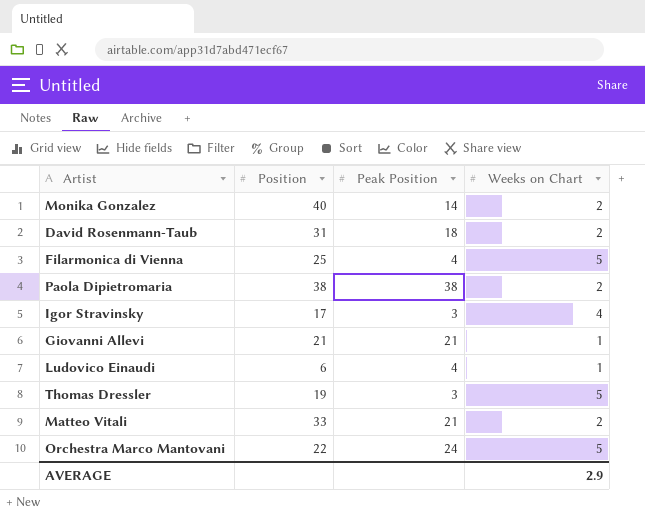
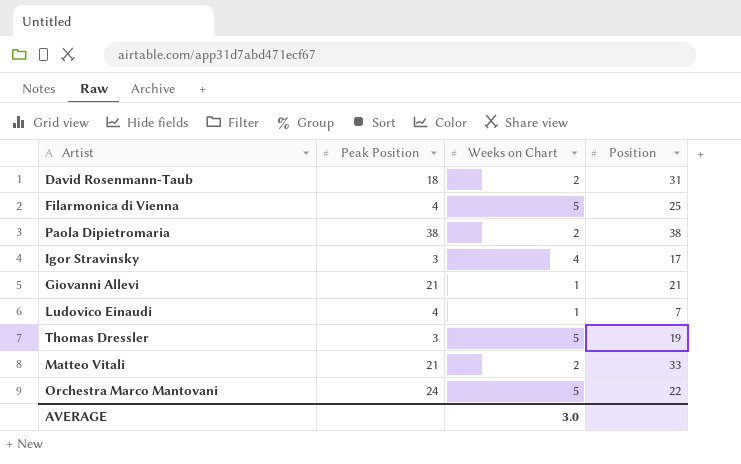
column Position | position: 2 -> 4
row Monika Gonzalez: 40 | 14 | 2 -> none
Ludovico Einaudi | Position: 6 -> 7
AVERAGE | Weeks on Chart: 2.9 -> 3.0

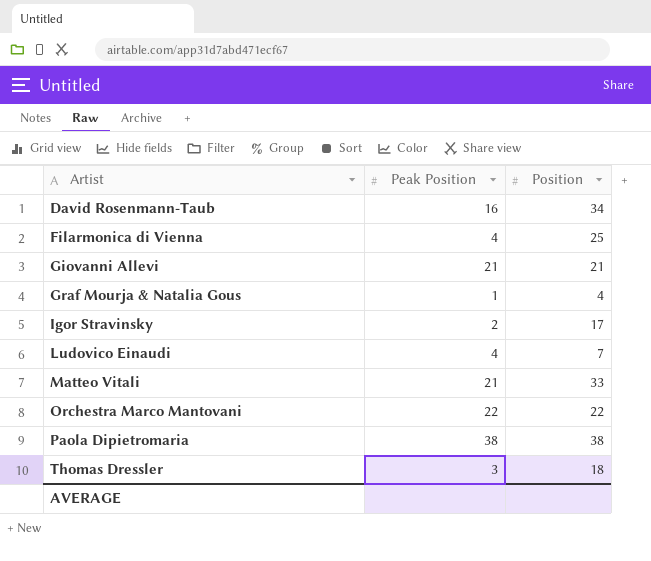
row order: none -> Artist ascending
column Weeks on Chart | position: 3 -> none
David Rosenmann-Taub | Peak Position: 18 -> 16
David Rosenmann-Taub | Position: 31 -> 34
row Graf Mourja & Natalia Gous: none -> 1 | 4
Igor Stravinsky | Peak Position: 3 -> 2
Orchestra Marco Mantovani | Peak Position: 24 -> 22
Thomas Dressler | Position: 19 -> 18

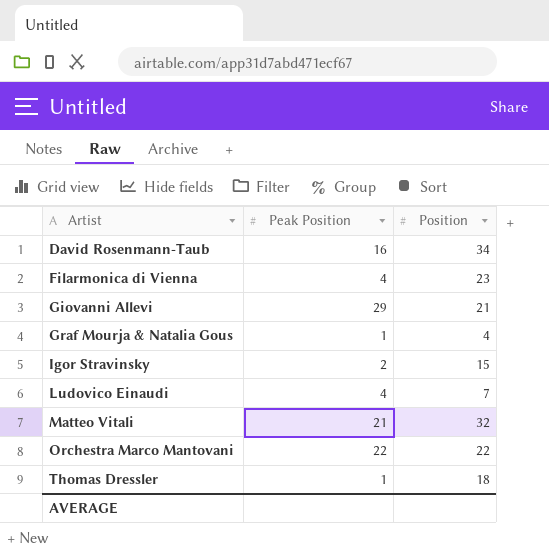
row Paola Dipietromaria: 38 | 38 -> none
Filarmonica di Vienna | Position: 25 -> 23
Giovanni Allevi | Peak Position: 21 -> 29
Igor Stravinsky | Position: 17 -> 15
Matteo Vitali | Position: 33 -> 32
Thomas Dressler | Peak Position: 3 -> 1

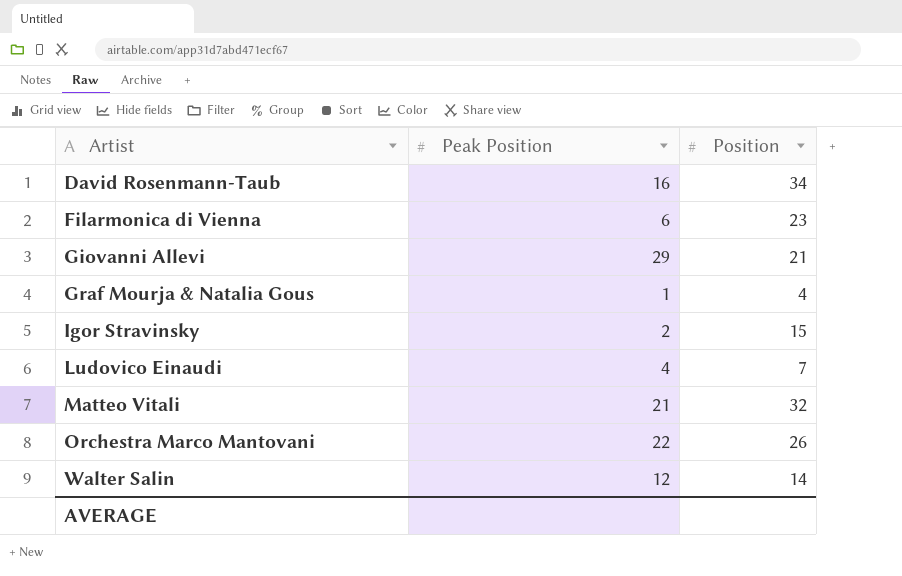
row Thomas Dressler: 1 | 18 -> none
Filarmonica di Vienna | Peak Position: 4 -> 6
Orchestra Marco Mantovani | Position: 22 -> 26
row Walter Salin: none -> 12 | 14

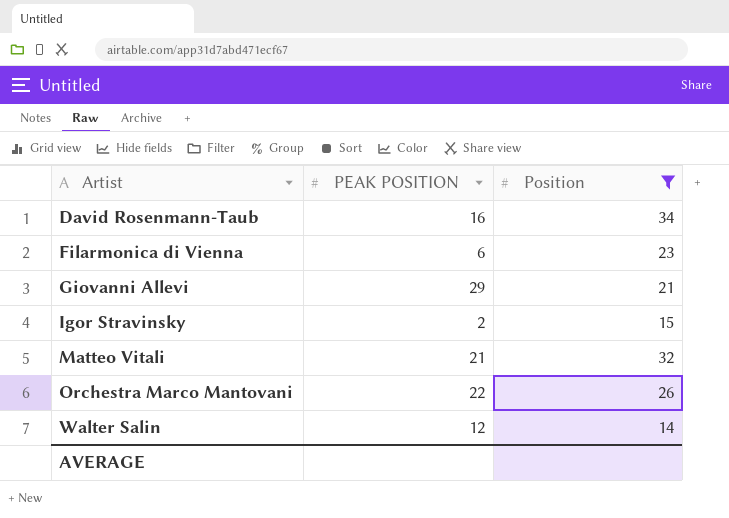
filter: none -> Position >= 14
column name: Peak Position -> PEAK POSITION

